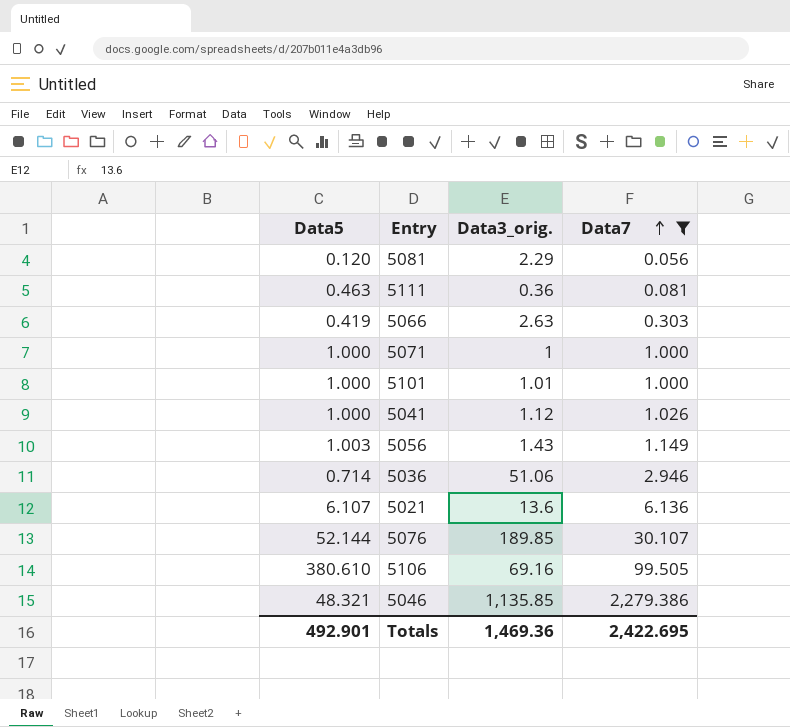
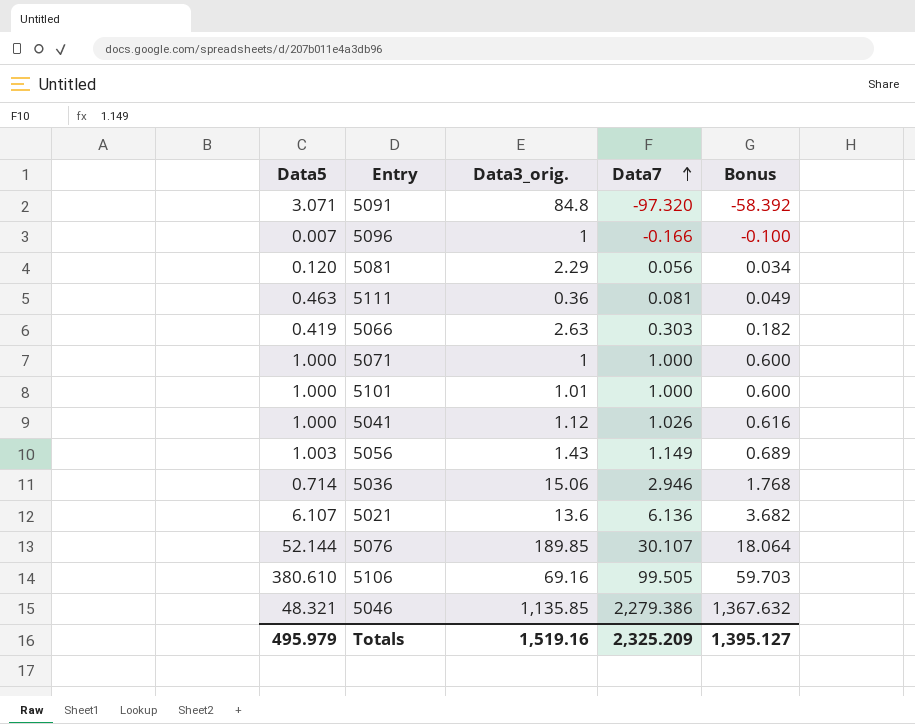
filter: Data7 >= 0.056 -> none
column Bonus | formula: none -> [Data7] * 0.6
5036 | Data3_orig.: 51.06 -> 15.06
Totals | Data5: 492.901 -> 495.979
Totals | Data3_orig.: 1,469.36 -> 1,519.16
Totals | Data7: 2,422.695 -> 2,325.209

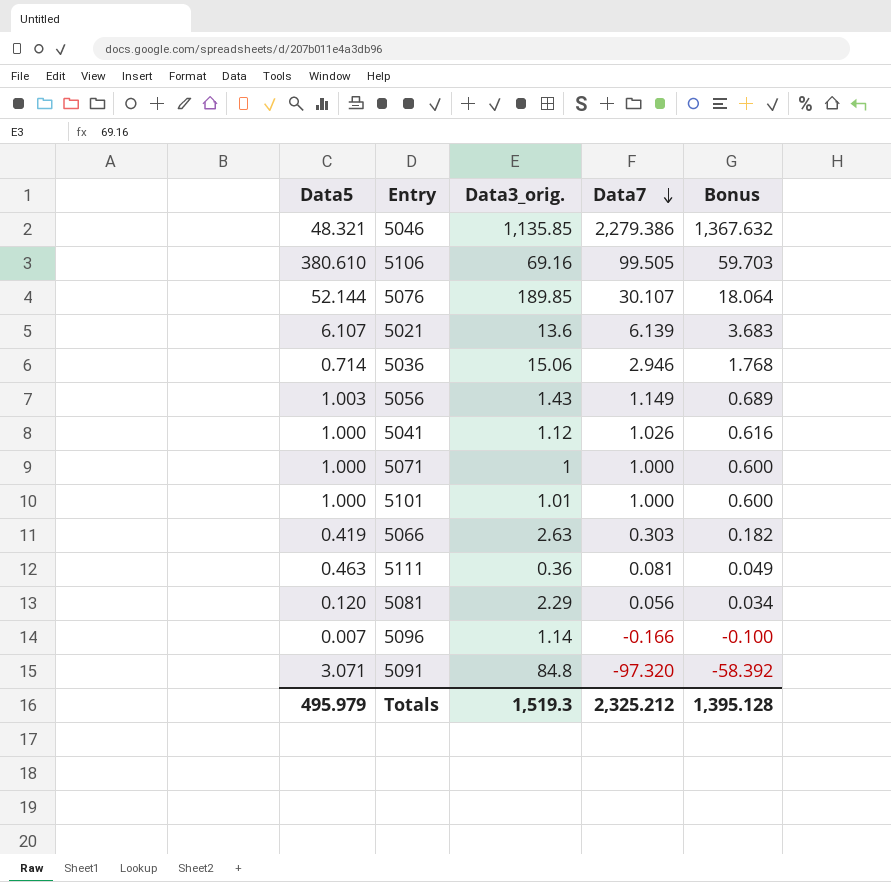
row order: Data7 ascending -> Data7 descending
5021 | Data7: 6.136 -> 6.139
5021 | Bonus: 3.682 -> 3.683
5096 | Data3_orig.: 1 -> 1.14
Totals | Data3_orig.: 1,519.16 -> 1,519.3
Totals | Data7: 2,325.209 -> 2,325.212
Totals | Bonus: 1,395.127 -> 1,395.128

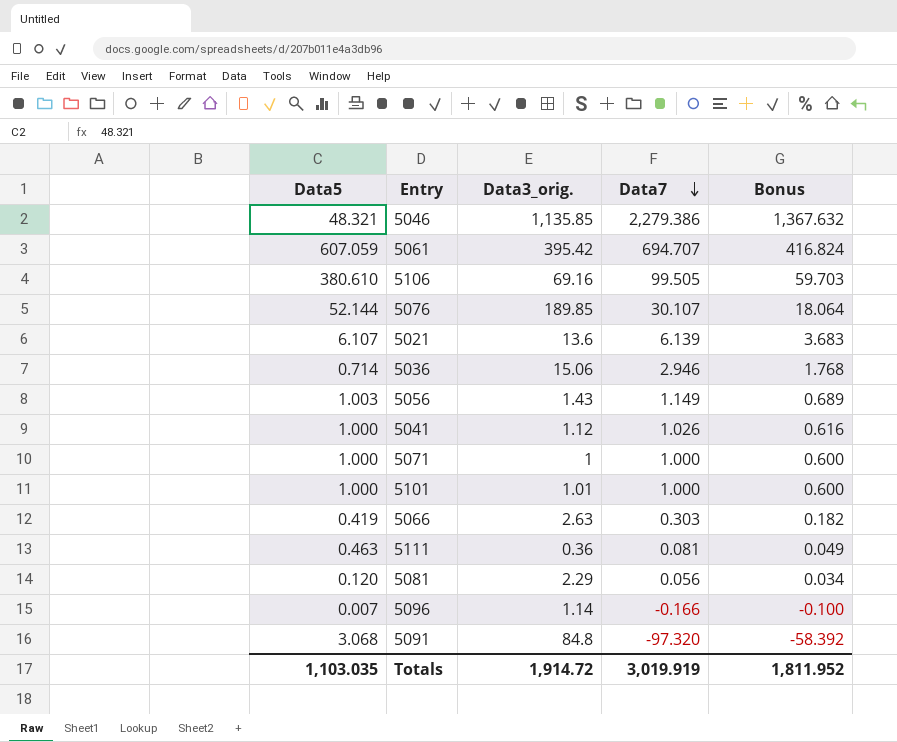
row 5061: none -> 607.059 | 395.42 | 694.707 | 416.824
5091 | Data5: 3.071 -> 3.068
Totals | Data5: 495.979 -> 1,103.035
Totals | Data3_orig.: 1,519.3 -> 1,914.72
Totals | Data7: 2,325.212 -> 3,019.919
Totals | Bonus: 1,395.128 -> 1,811.952

